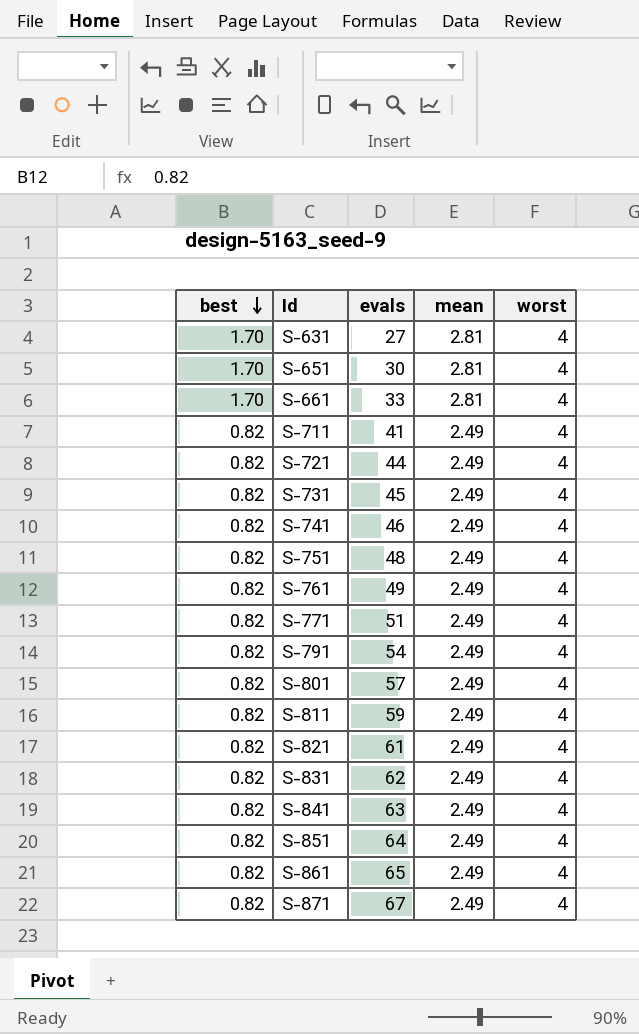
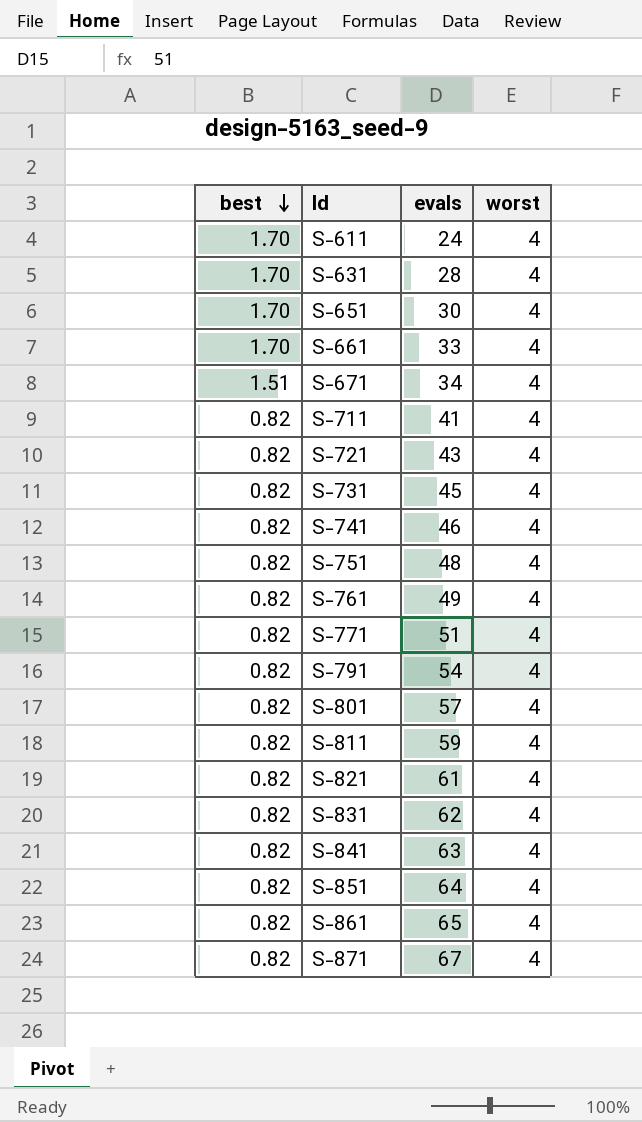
column mean | position: 4 -> none
row S-611: none -> 1.70 | 24 | 4
S-631 | evals: 27 -> 28
row S-671: none -> 1.51 | 34 | 4
S-721 | evals: 44 -> 43

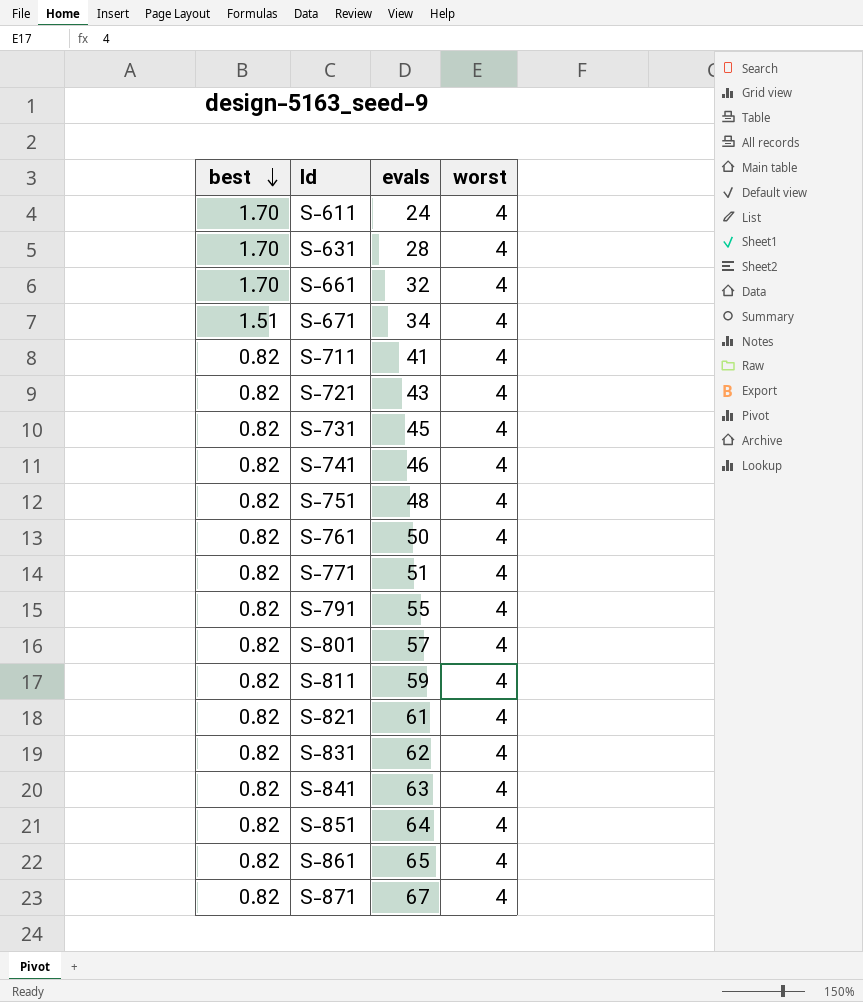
row S-651: 1.70 | 30 | 4 -> none
S-661 | evals: 33 -> 32
S-761 | evals: 49 -> 50
S-791 | evals: 54 -> 55

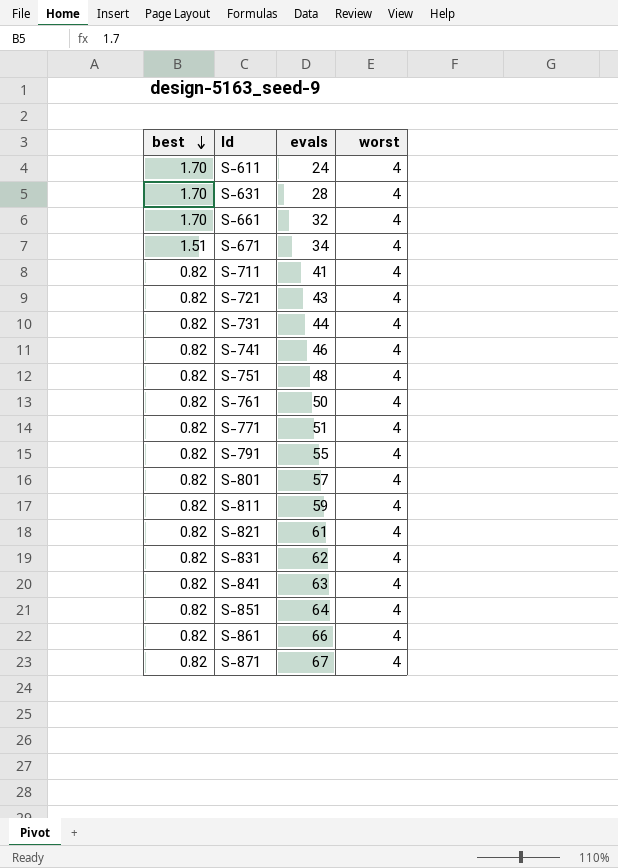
S-731 | evals: 45 -> 44
S-861 | evals: 65 -> 66

